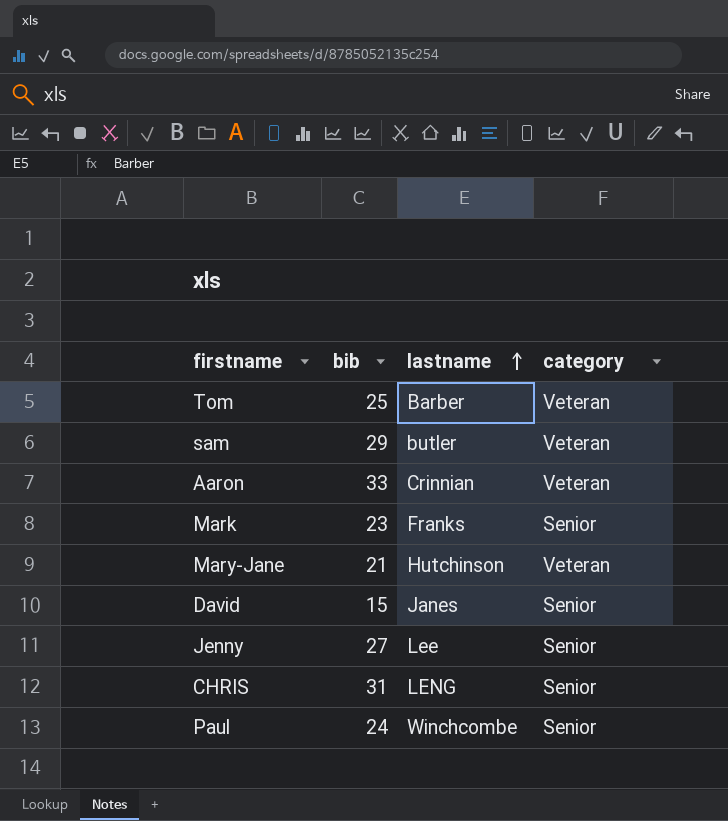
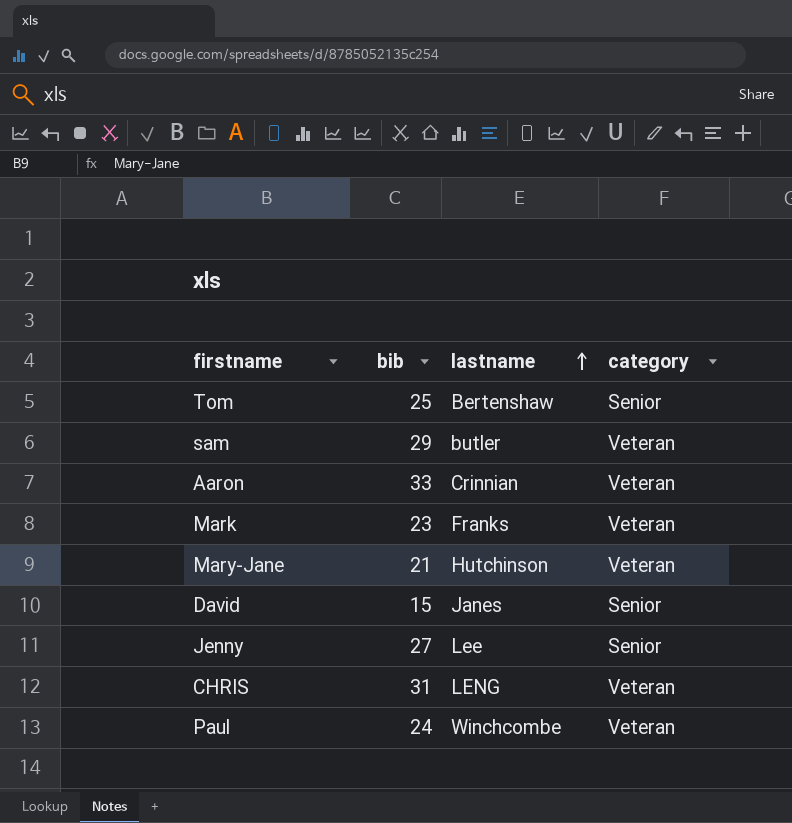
Tom | lastname: Barber -> Bertenshaw
Tom | category: Veteran -> Senior
Mark | category: Senior -> Veteran
CHRIS | category: Senior -> Veteran
Paul | category: Senior -> Veteran

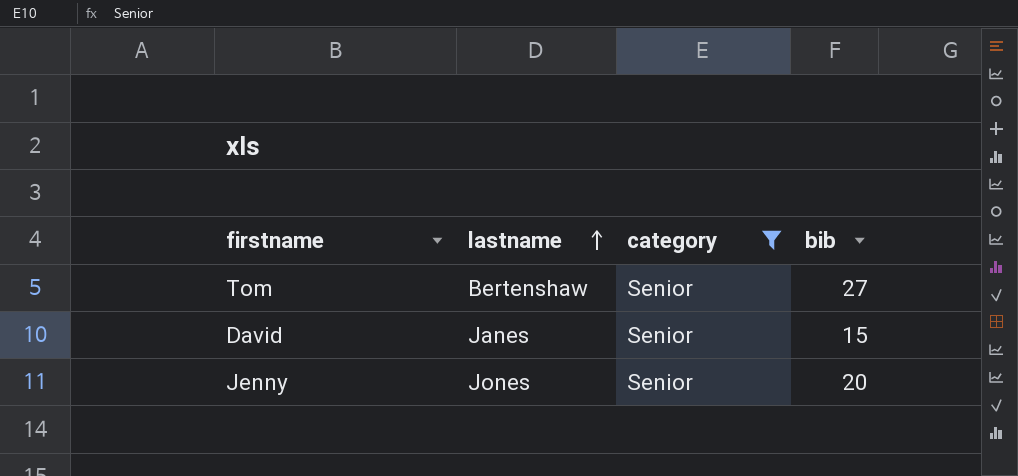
filter: none -> category = Senior
column bib | position: 2 -> 4
Tom | bib: 25 -> 27
Jenny | lastname: Lee -> Jones
Jenny | bib: 27 -> 20

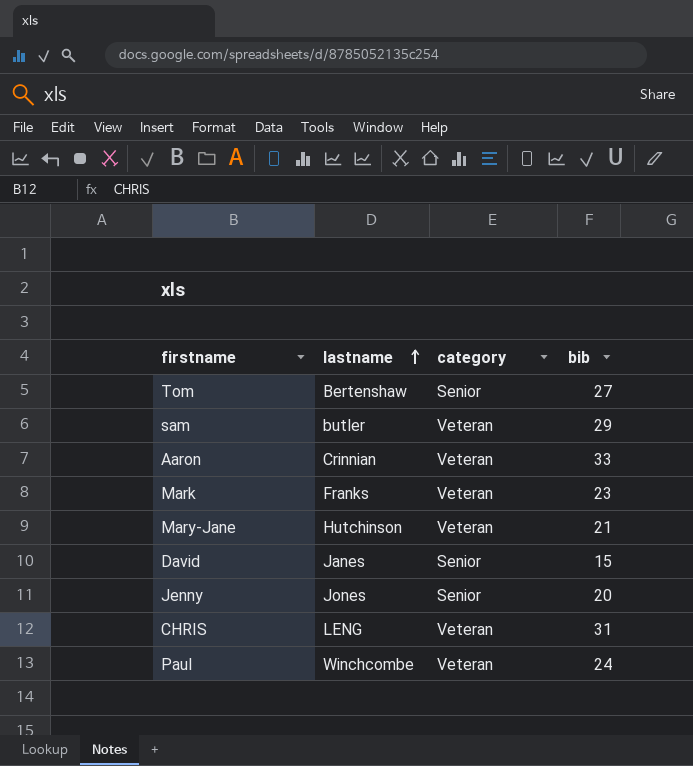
filter: category = Senior -> none

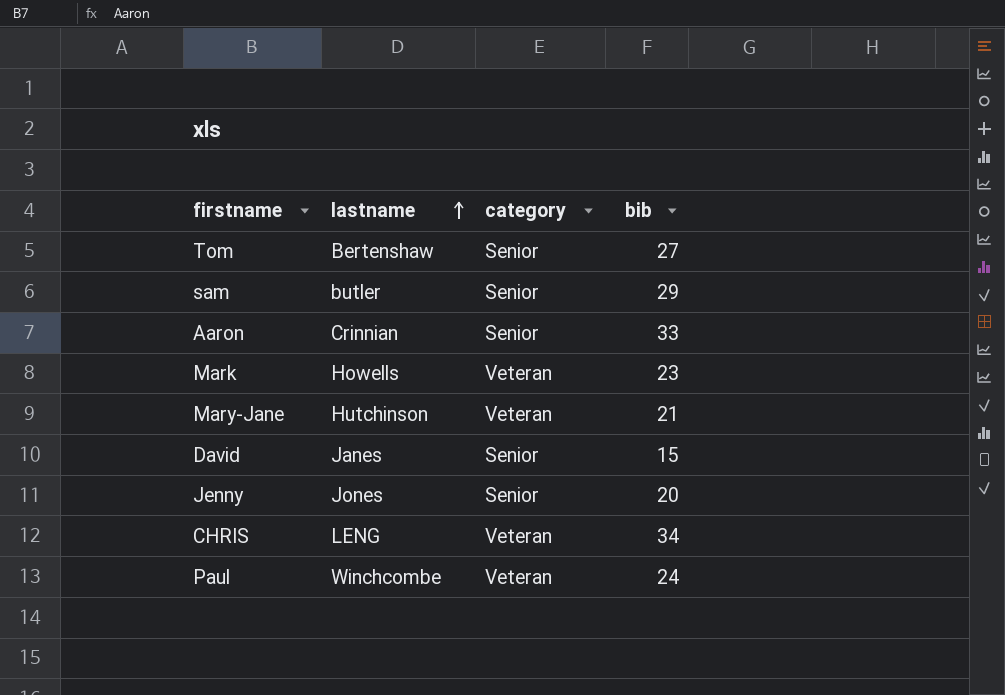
sam | category: Veteran -> Senior
Aaron | category: Veteran -> Senior
Mark | lastname: Franks -> Howells
CHRIS | bib: 31 -> 34

